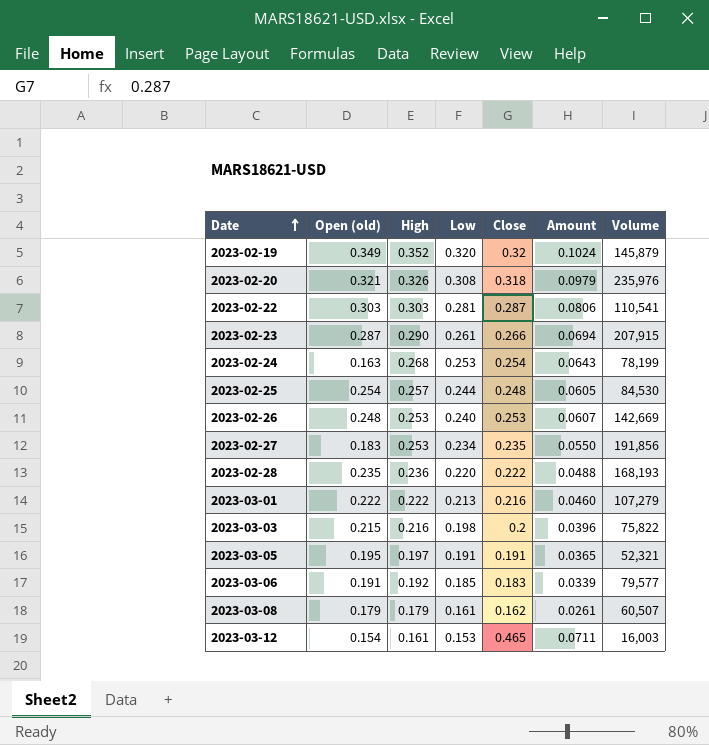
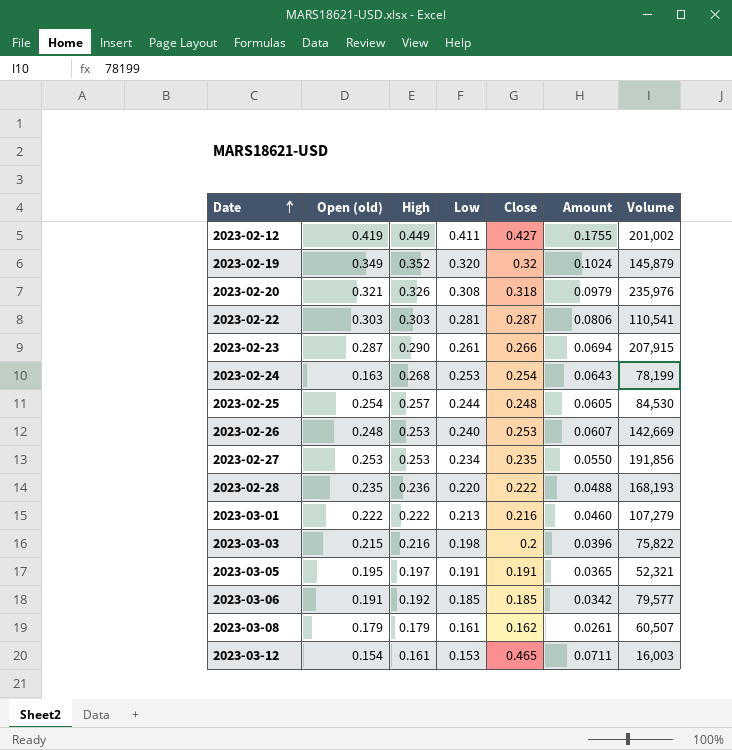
row 2023-02-12: none -> 0.419 | 0.449 | 0.411 | 0.427 | 0.1755 | 201,002
2023-02-27 | Open (old): 0.183 -> 0.253
2023-03-06 | Close: 0.183 -> 0.185
2023-03-06 | Amount: 0.0339 -> 0.0342

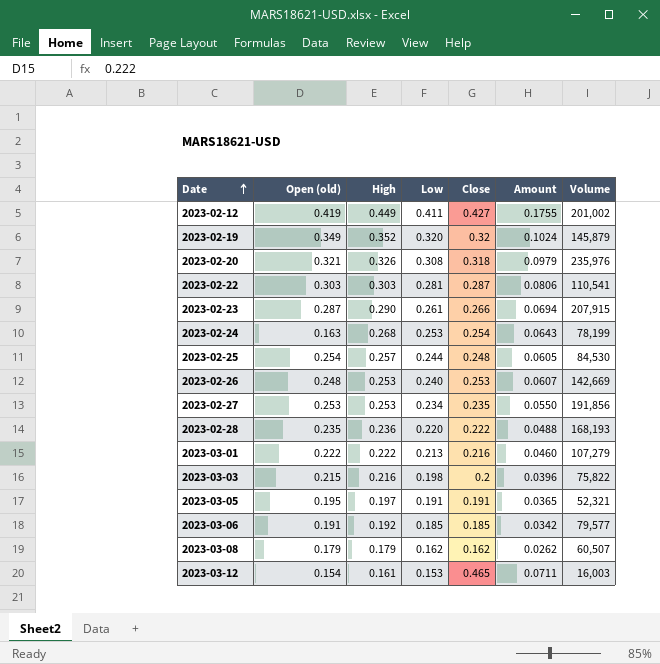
2023-03-08 | Low: 0.161 -> 0.162
2023-03-08 | Amount: 0.0261 -> 0.0262

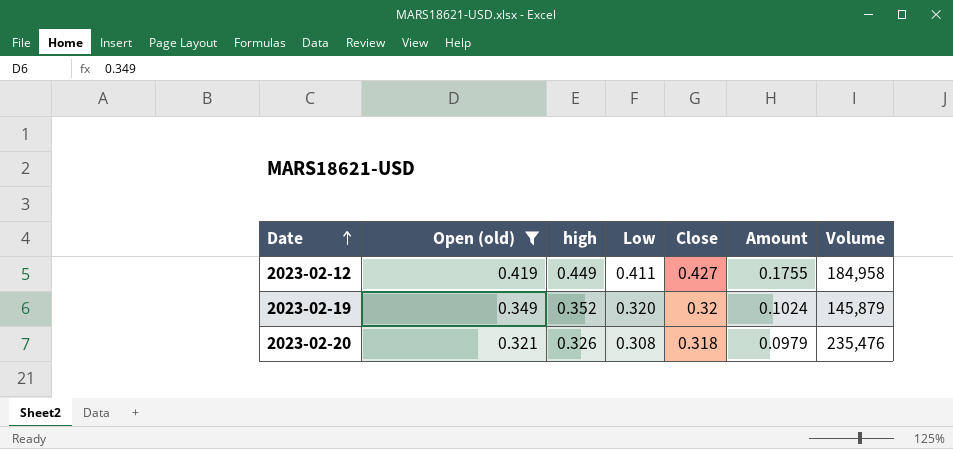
filter: none -> Open (old) >= 0.321
column name: High -> high
2023-02-12 | Volume: 201,002 -> 184,958
2023-02-20 | Volume: 235,976 -> 235,476

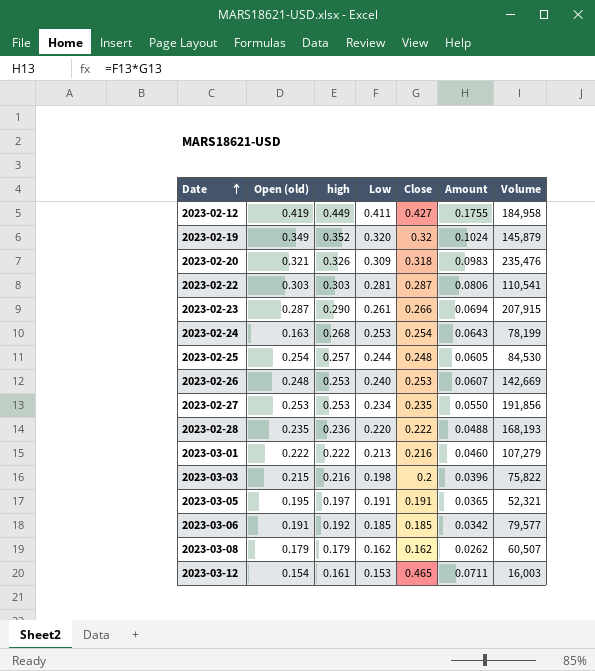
filter: Open (old) >= 0.321 -> none
2023-02-20 | Low: 0.308 -> 0.309
2023-02-20 | Amount: 0.0979 -> 0.0983

